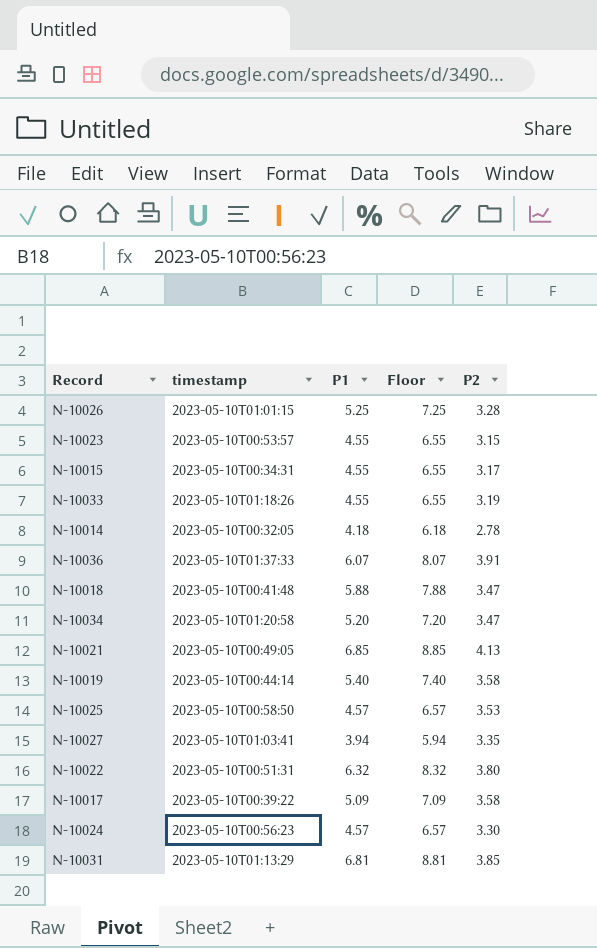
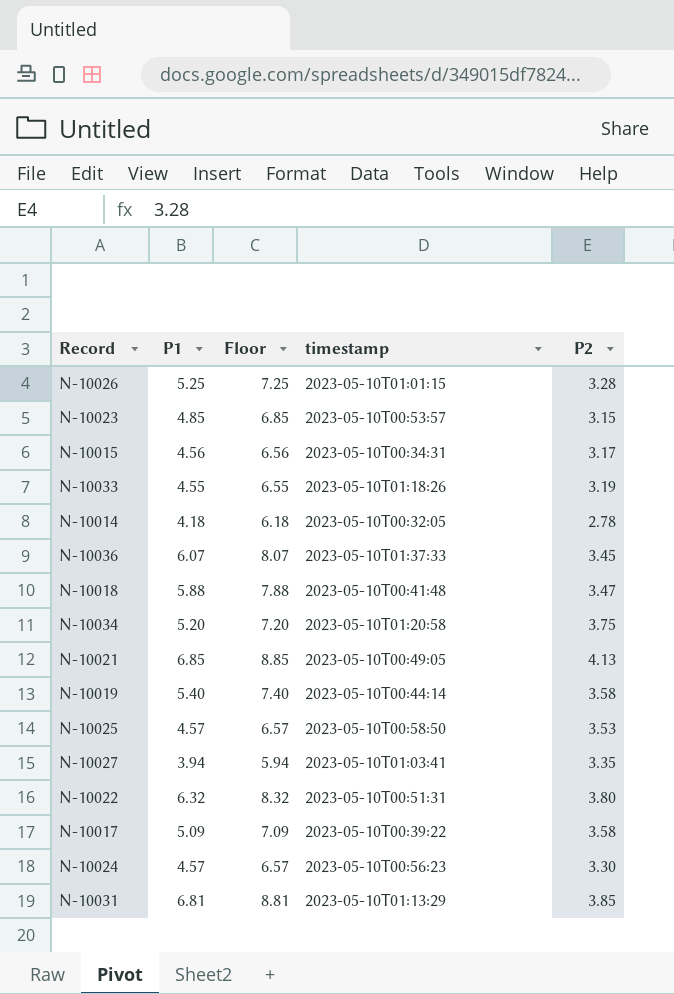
column timestamp | position: 2 -> 4
N-10023 | P1: 4.55 -> 4.85
N-10023 | Floor: 6.55 -> 6.85
N-10015 | P1: 4.55 -> 4.56
N-10015 | Floor: 6.55 -> 6.56
N-10036 | P2: 3.91 -> 3.45
N-10034 | P2: 3.47 -> 3.75

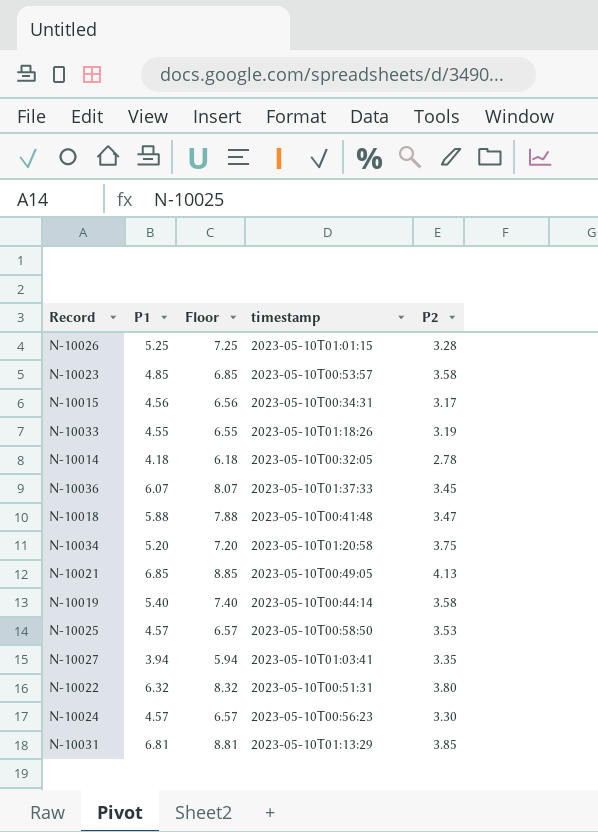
row N-10017: 5.09 | 7.09 | 2023-05-10T00:39:22 | 3.58 -> none
N-10023 | P2: 3.15 -> 3.58

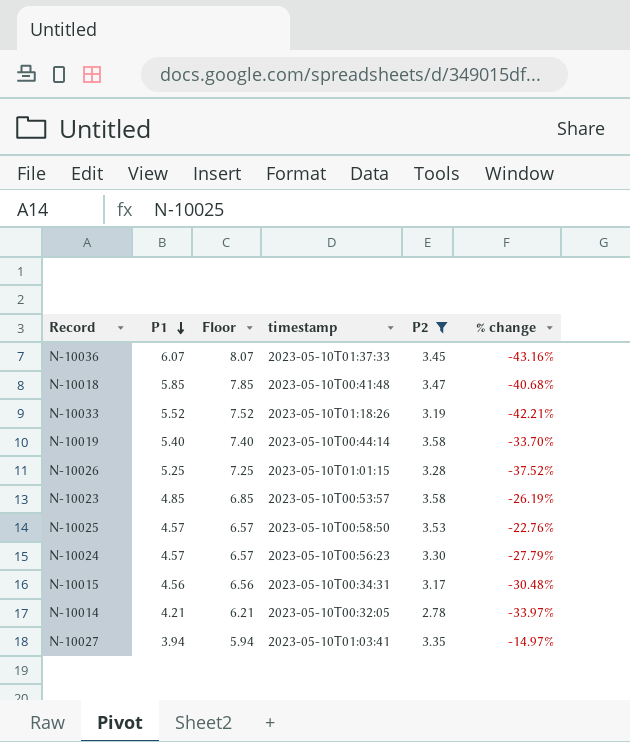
filter: none -> P2 <= 3.58
row order: none -> P1 descending
column % change | formula: none -> ([P2] - [P1]) / [P1]
N-10018 | P1: 5.88 -> 5.85
N-10018 | Floor: 7.88 -> 7.85
N-10033 | P1: 4.55 -> 5.52
N-10033 | Floor: 6.55 -> 7.52
N-10014 | P1: 4.18 -> 4.21
N-10014 | Floor: 6.18 -> 6.21

